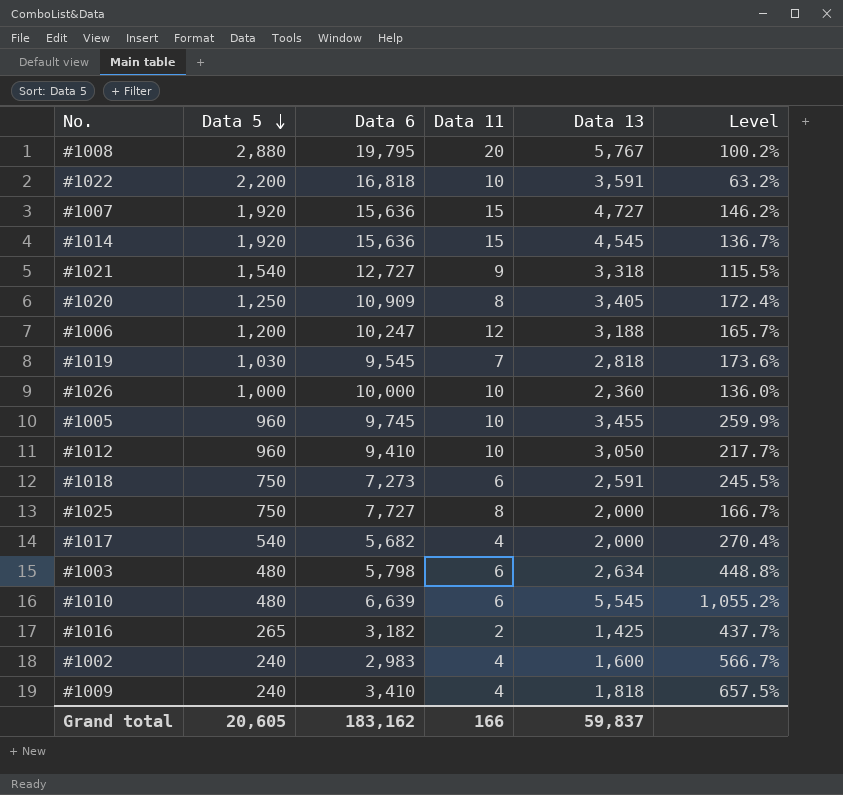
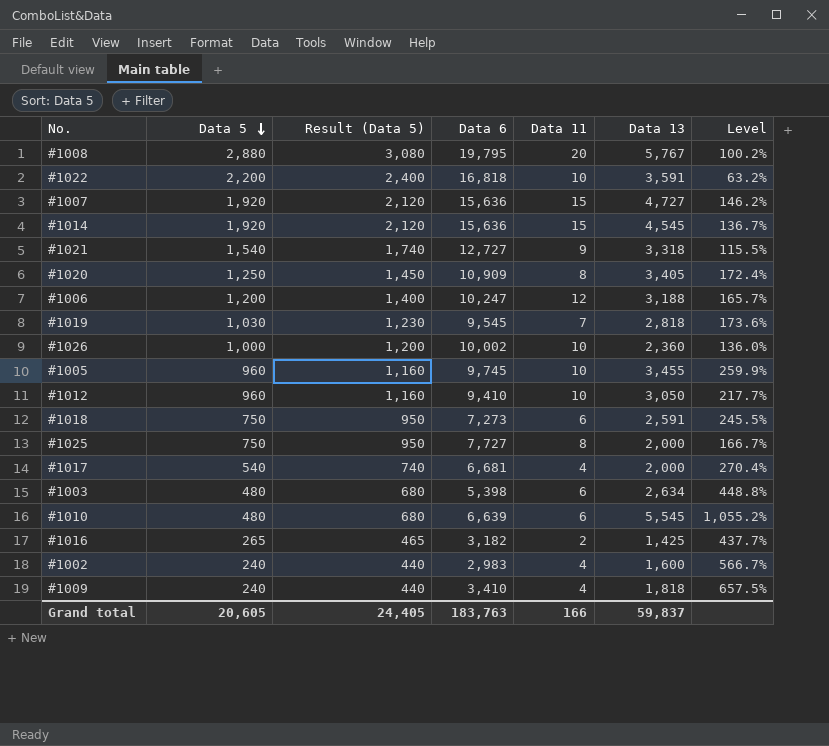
column Result (Data 5) | formula: none -> [Data 5] + 200
#1026 | Data 6: 10,000 -> 10,002
#1017 | Data 6: 5,682 -> 6,681
#1003 | Data 6: 5,798 -> 5,398
Grand total | Data 6: 183,162 -> 183,763

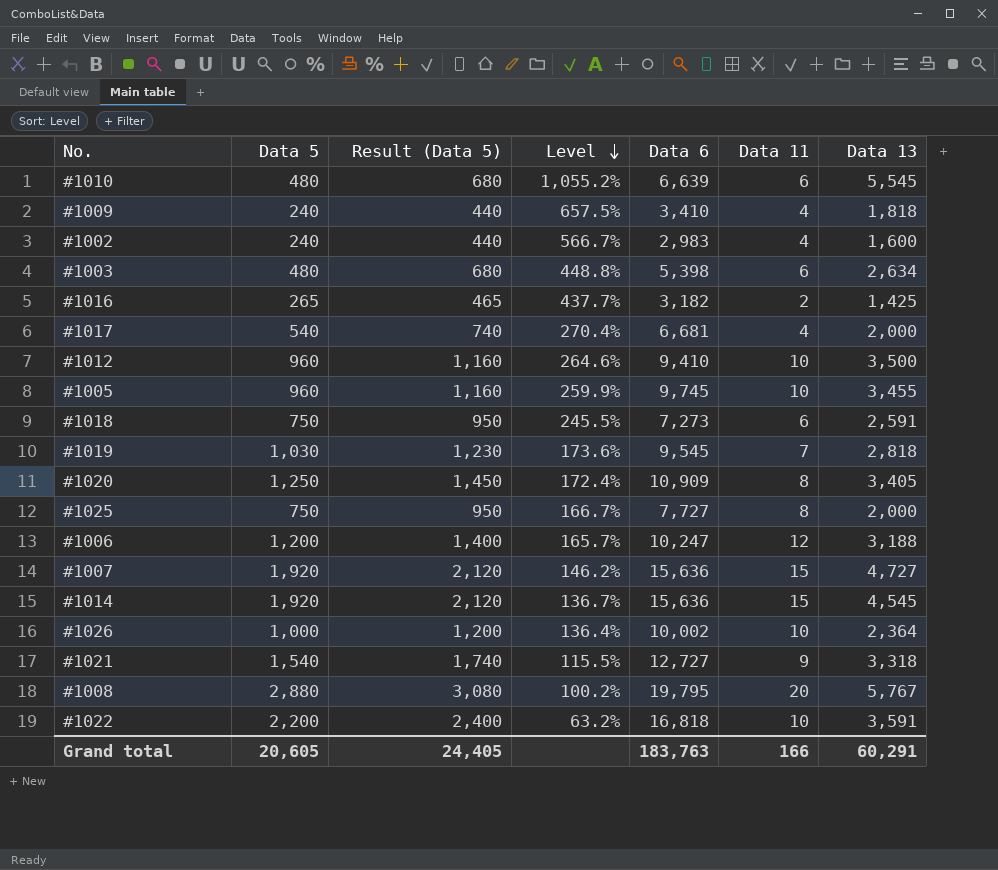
row order: Data 5 descending -> Level descending
column Level | position: 7 -> 4
#1012 | Level: 217.7% -> 264.6%
#1012 | Data 13: 3,050 -> 3,500
#1026 | Level: 136.0% -> 136.4%
#1026 | Data 13: 2,360 -> 2,364
Grand total | Data 13: 59,837 -> 60,291

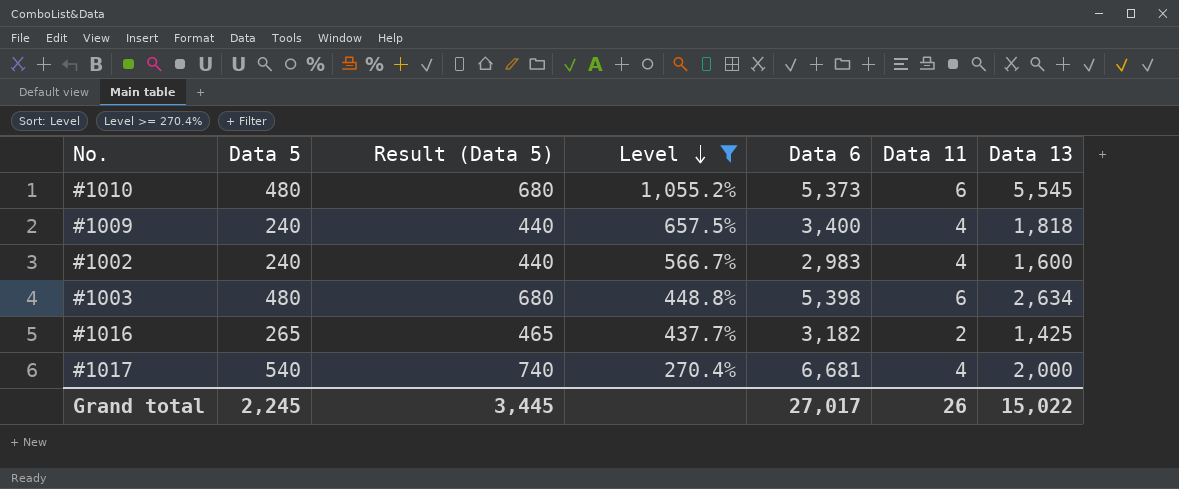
filter: none -> Level >= 270.4%
#1010 | Data 6: 6,639 -> 5,373
#1009 | Data 6: 3,410 -> 3,400
Grand total | Data 5: 20,605 -> 2,245
Grand total | Result (Data 5): 24,405 -> 3,445
Grand total | Data 6: 183,763 -> 27,017
Grand total | Data 11: 166 -> 26
Grand total | Data 13: 60,291 -> 15,022

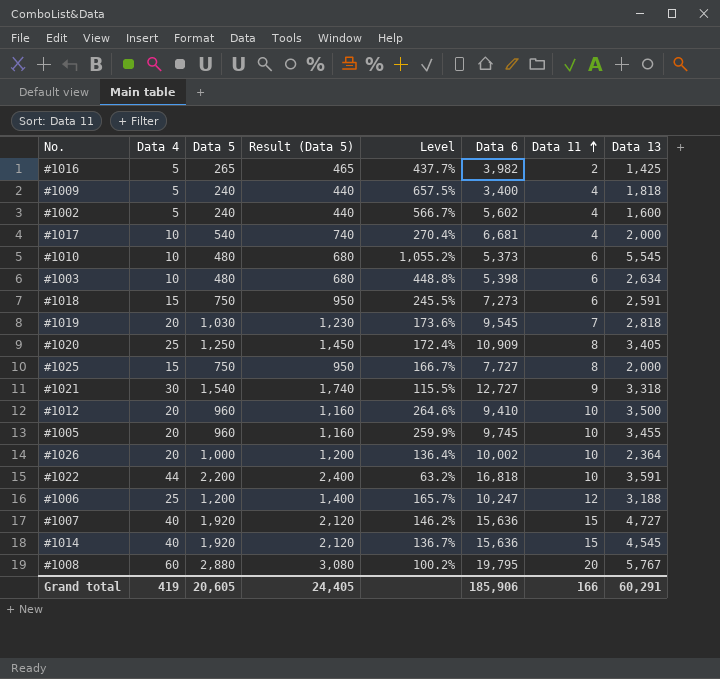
filter: Level >= 270.4% -> none
row order: Level descending -> Data 11 ascending
column Data 4 | position: none -> 2
#1016 | Data 6: 3,182 -> 3,982
#1002 | Data 6: 2,983 -> 5,602
Grand total | Data 5: 2,245 -> 20,605
Grand total | Result (Data 5): 3,445 -> 24,405
Grand total | Data 6: 27,017 -> 185,906
Grand total | Data 11: 26 -> 166
Grand total | Data 13: 15,022 -> 60,291

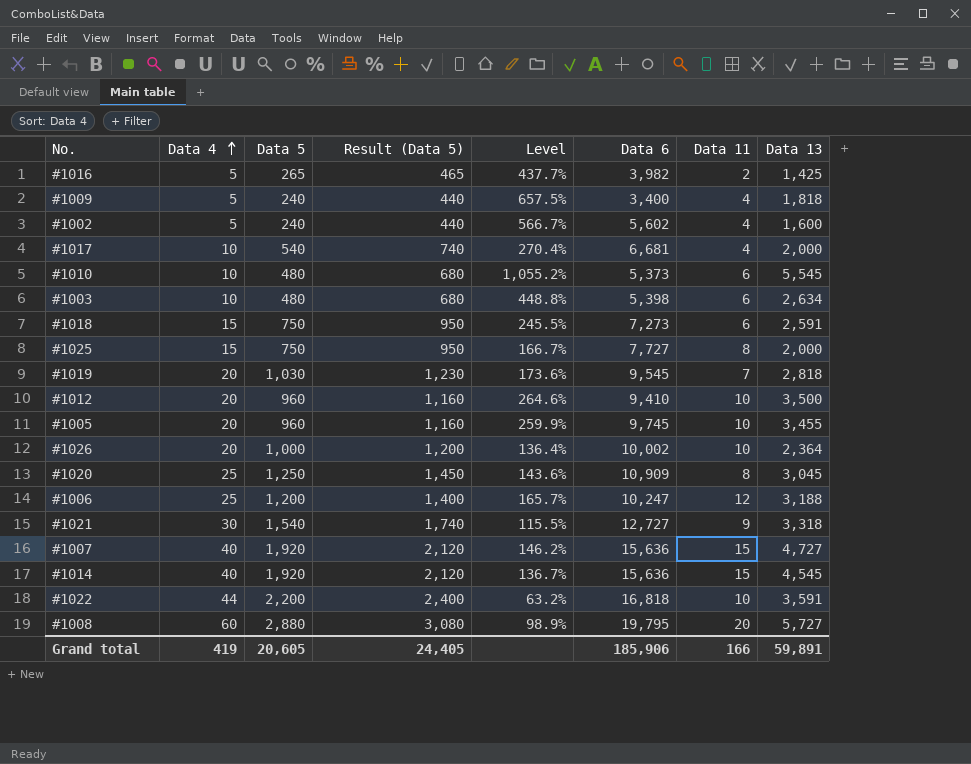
row order: Data 11 ascending -> Data 4 ascending
#1020 | Level: 172.4% -> 143.6%
#1020 | Data 13: 3,405 -> 3,045
#1008 | Level: 100.2% -> 98.9%
#1008 | Data 13: 5,767 -> 5,727
Grand total | Data 13: 60,291 -> 59,891

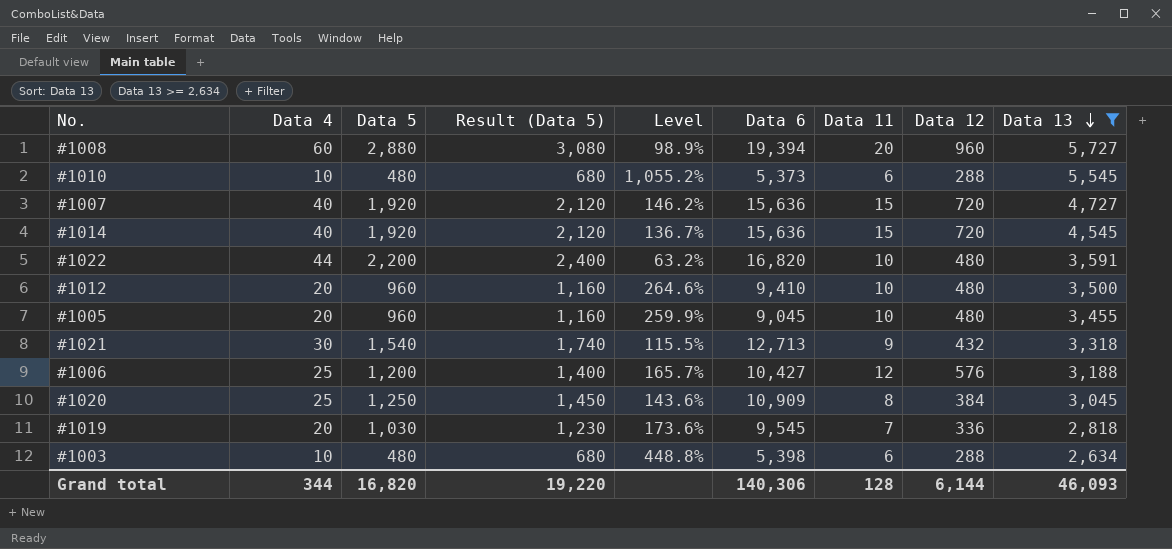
filter: none -> Data 13 >= 2,634
row order: Data 4 ascending -> Data 13 descending
column Data 12 | position: none -> 8
#1008 | Data 6: 19,795 -> 19,394
#1022 | Data 6: 16,818 -> 16,820
#1005 | Data 6: 9,745 -> 9,045
#1021 | Data 6: 12,727 -> 12,713
#1006 | Data 6: 10,247 -> 10,427
Grand total | Data 4: 419 -> 344
Grand total | Data 5: 20,605 -> 16,820
Grand total | Result (Data 5): 24,405 -> 19,220
Grand total | Data 6: 185,906 -> 140,306
Grand total | Data 11: 166 -> 128
Grand total | Data 13: 59,891 -> 46,093

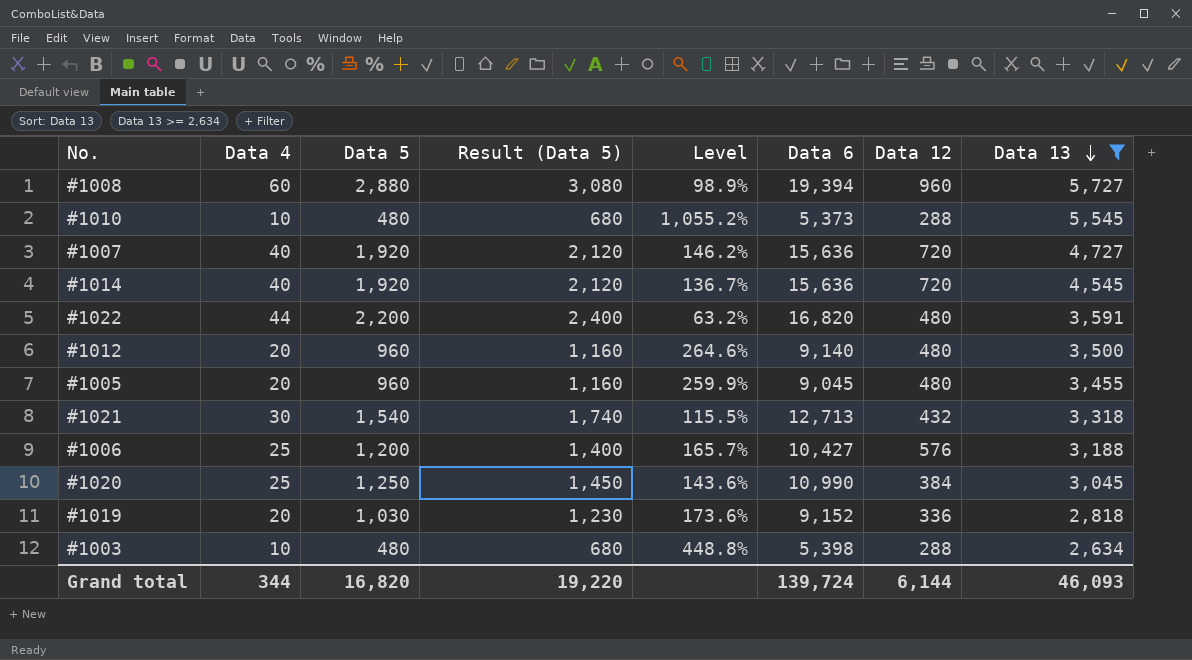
column Data 11 | position: 7 -> none
#1012 | Data 6: 9,410 -> 9,140
#1020 | Data 6: 10,909 -> 10,990
#1019 | Data 6: 9,545 -> 9,152
Grand total | Data 6: 140,306 -> 139,724

